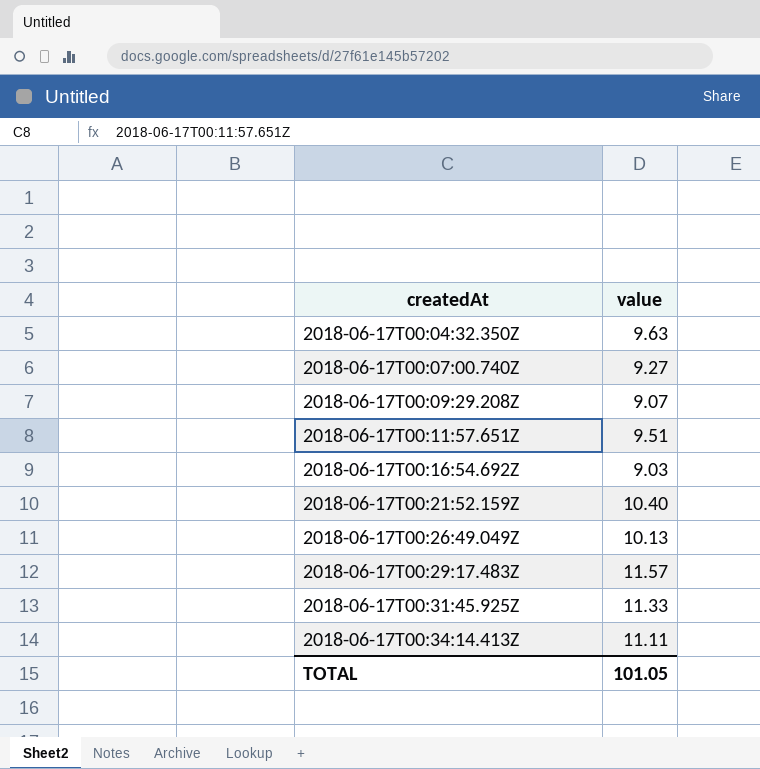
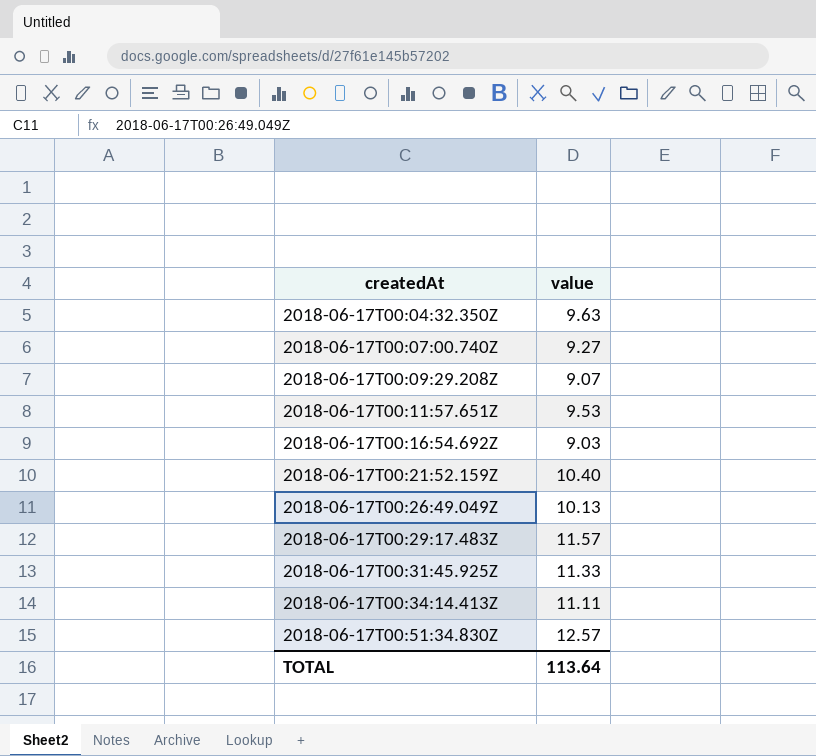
2018-06-17T00:11:57.651Z | value: 9.51 -> 9.53
row 2018-06-17T00:51:34.830Z: none -> 12.57
TOTAL | value: 101.05 -> 113.64

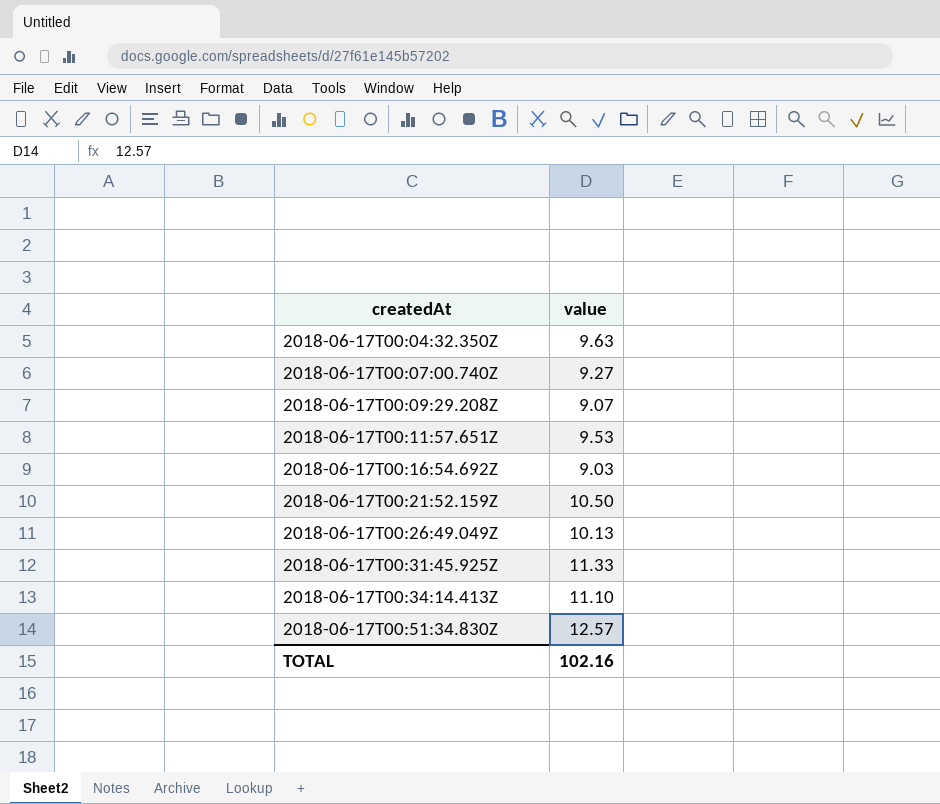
row 2018-06-17T00:29:17.483Z: 11.57 -> none
2018-06-17T00:21:52.159Z | value: 10.40 -> 10.50
2018-06-17T00:34:14.413Z | value: 11.11 -> 11.10
TOTAL | value: 113.64 -> 102.16

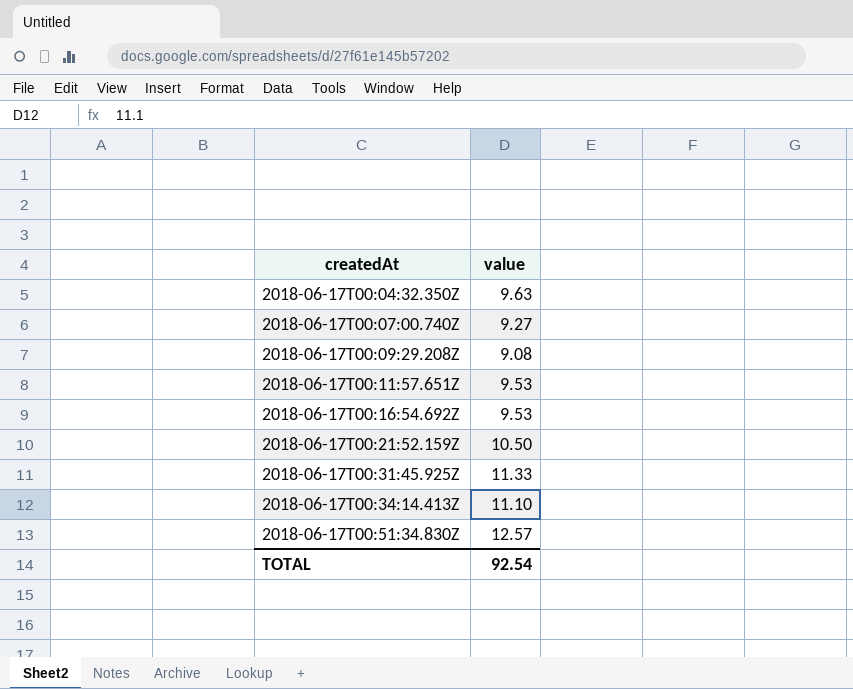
row 2018-06-17T00:26:49.049Z: 10.13 -> none
2018-06-17T00:09:29.208Z | value: 9.07 -> 9.08
2018-06-17T00:16:54.692Z | value: 9.03 -> 9.53
TOTAL | value: 102.16 -> 92.54

